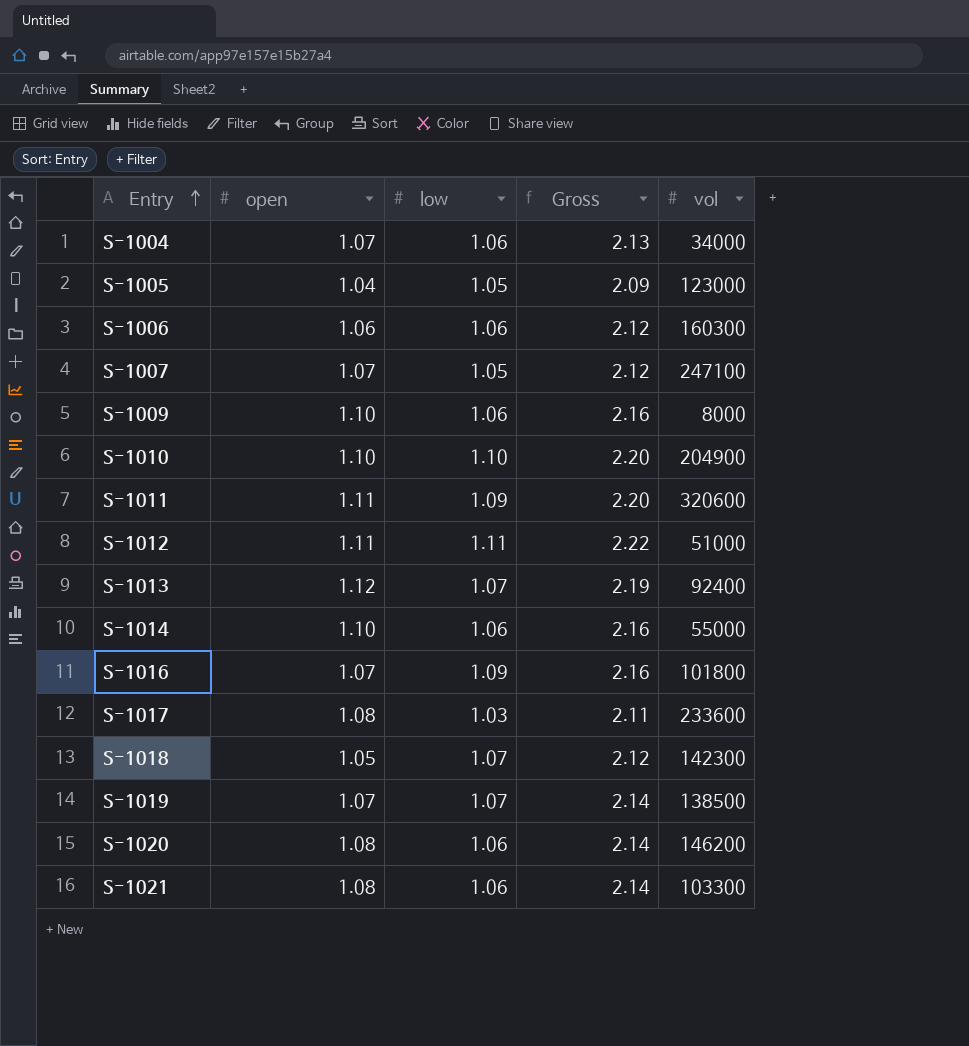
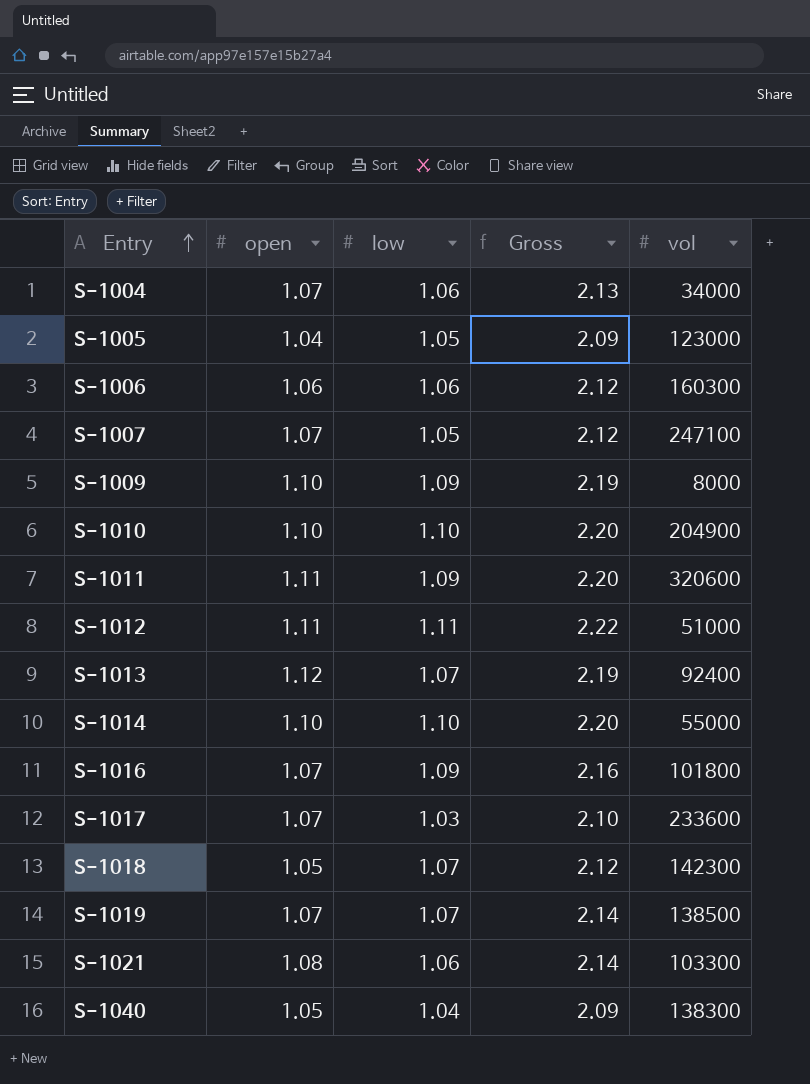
row S-1020: 1.08 | 1.06 | 2.14 | 146200 -> none
S-1009 | low: 1.06 -> 1.09
S-1009 | Gross: 2.16 -> 2.19
S-1014 | low: 1.06 -> 1.10
S-1014 | Gross: 2.16 -> 2.20
S-1017 | open: 1.08 -> 1.07
S-1017 | Gross: 2.11 -> 2.10
row S-1040: none -> 1.05 | 1.04 | 2.09 | 138300

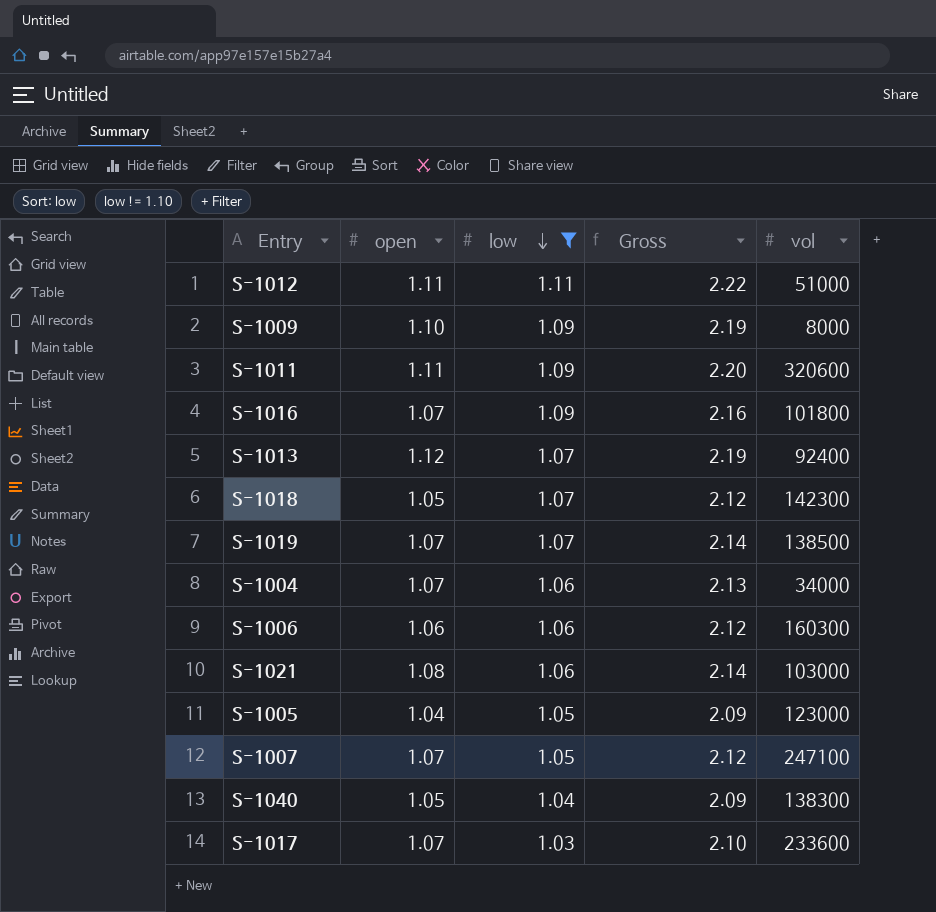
filter: none -> low != 1.10
row order: Entry ascending -> low descending
S-1021 | vol: 103300 -> 103000

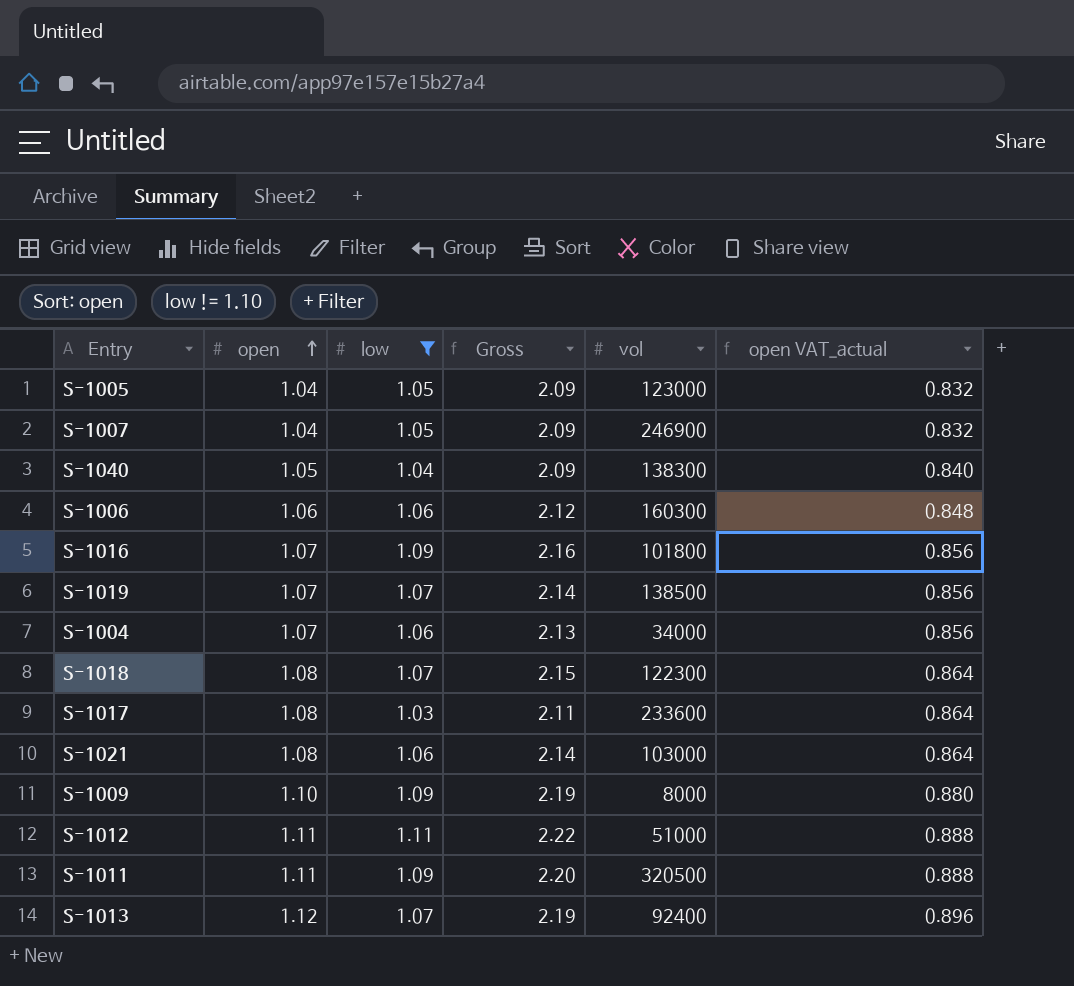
row order: low descending -> open ascending
column open VAT_actual | formula: none -> [open] * 0.8
S-1007 | open: 1.07 -> 1.04
S-1007 | Gross: 2.12 -> 2.09
S-1007 | vol: 247100 -> 246900
S-1018 | open: 1.05 -> 1.08
S-1018 | Gross: 2.12 -> 2.15
S-1018 | vol: 142300 -> 122300
S-1017 | open: 1.07 -> 1.08
S-1017 | Gross: 2.10 -> 2.11
S-1011 | vol: 320600 -> 320500

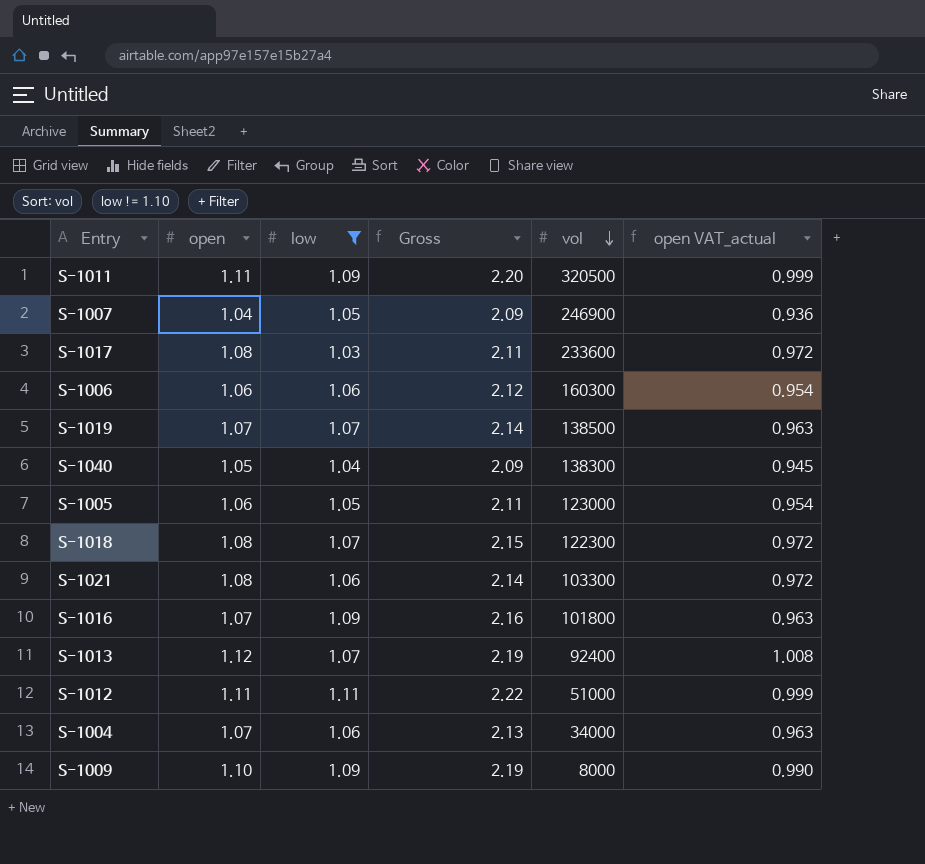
row order: open ascending -> vol descending
column open VAT_actual | formula: [open] * 0.8 -> [open] * 0.9
S-1005 | open: 1.04 -> 1.06
S-1005 | Gross: 2.09 -> 2.11
S-1021 | vol: 103000 -> 103300

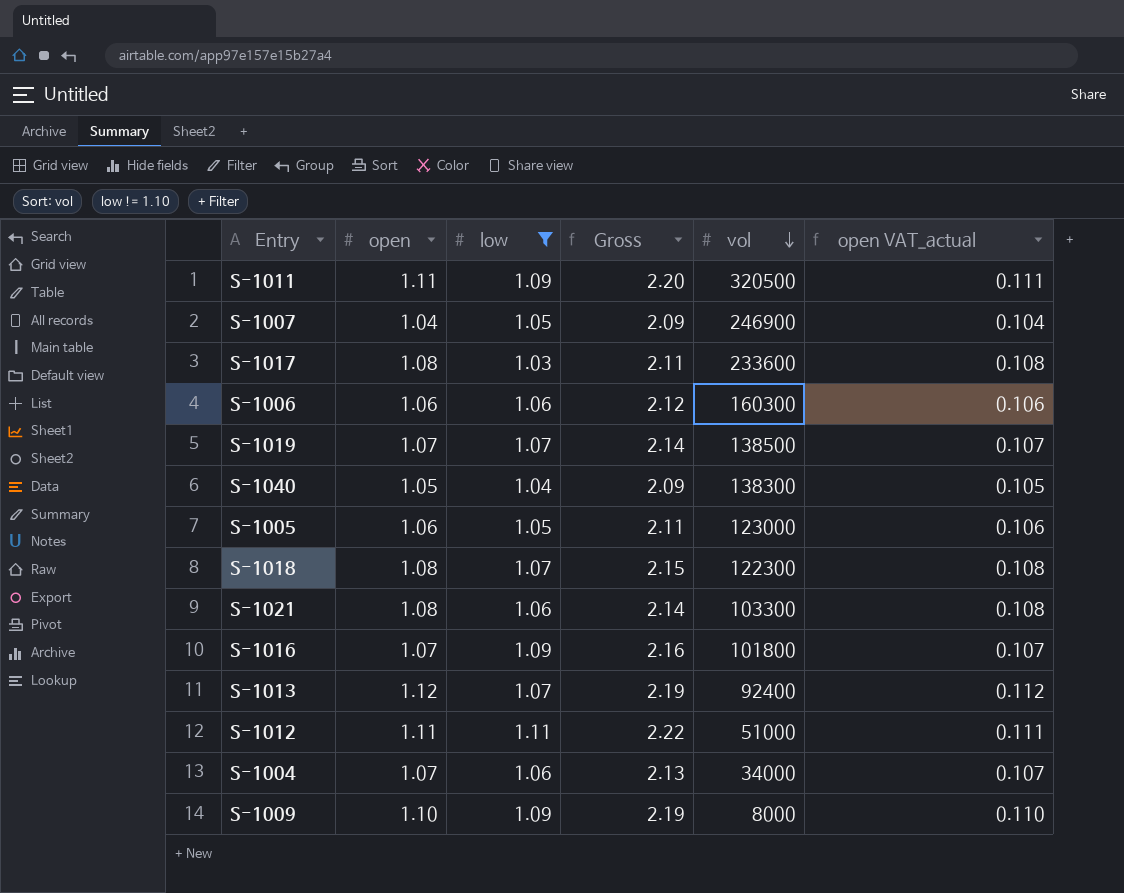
column open VAT_actual | formula: [open] * 0.9 -> [open] * 0.1

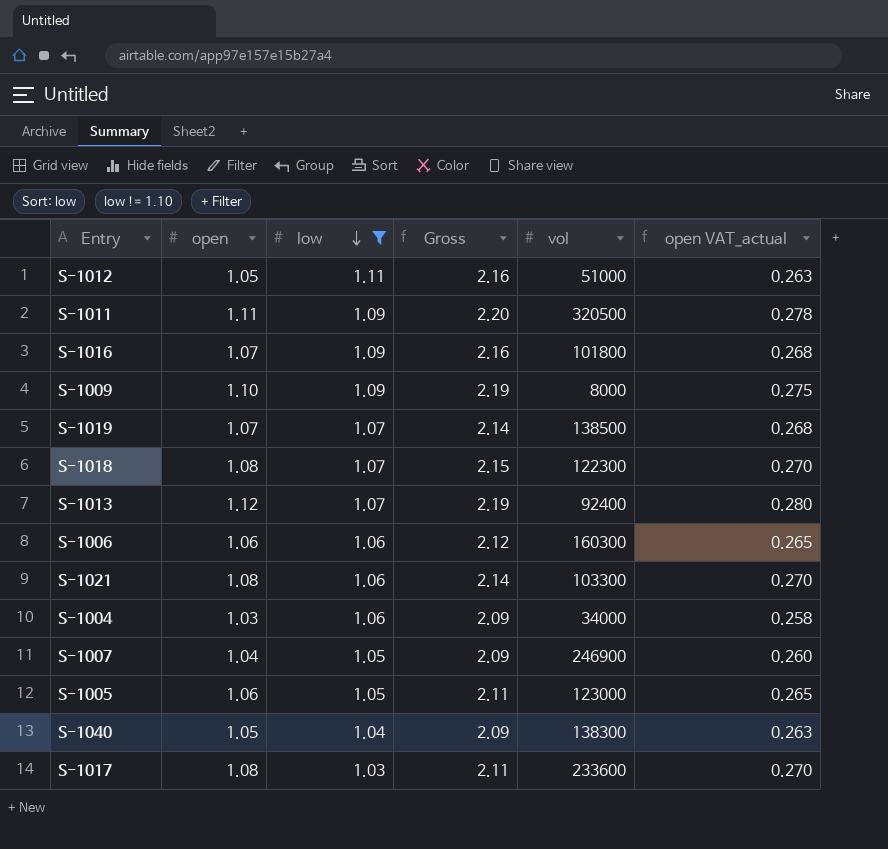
row order: vol descending -> low descending
column open VAT_actual | formula: [open] * 0.1 -> [open] * 0.25
S-1012 | open: 1.11 -> 1.05
S-1012 | Gross: 2.22 -> 2.16
S-1004 | open: 1.07 -> 1.03
S-1004 | Gross: 2.13 -> 2.09

